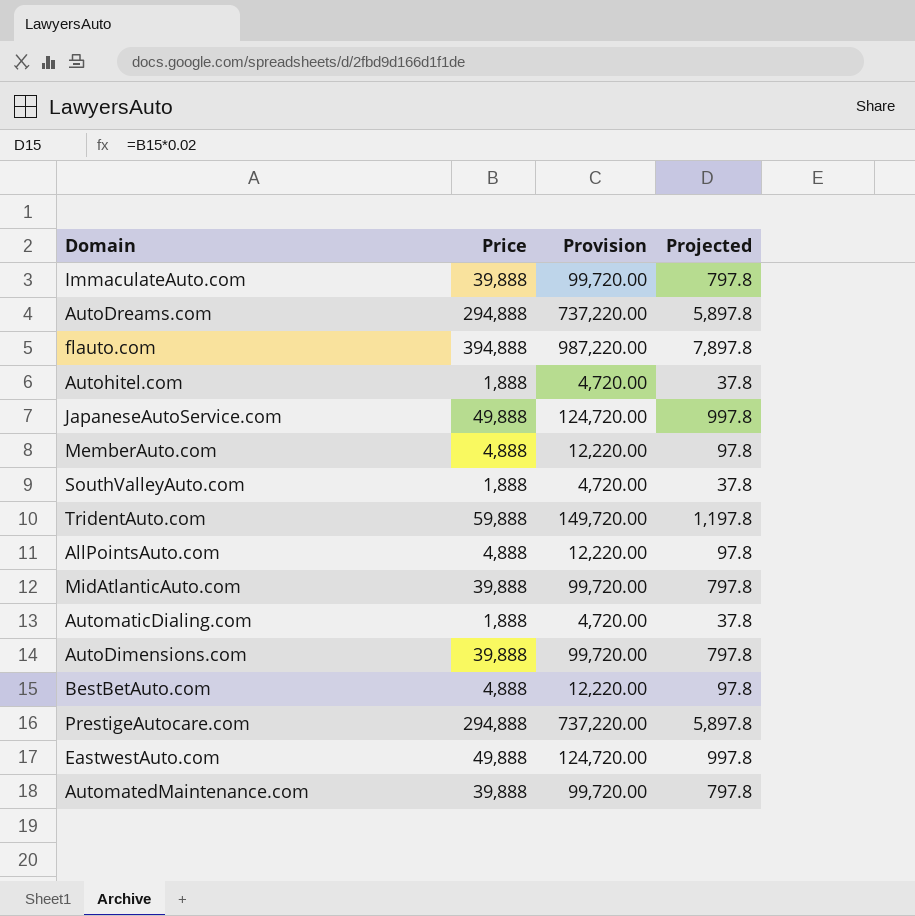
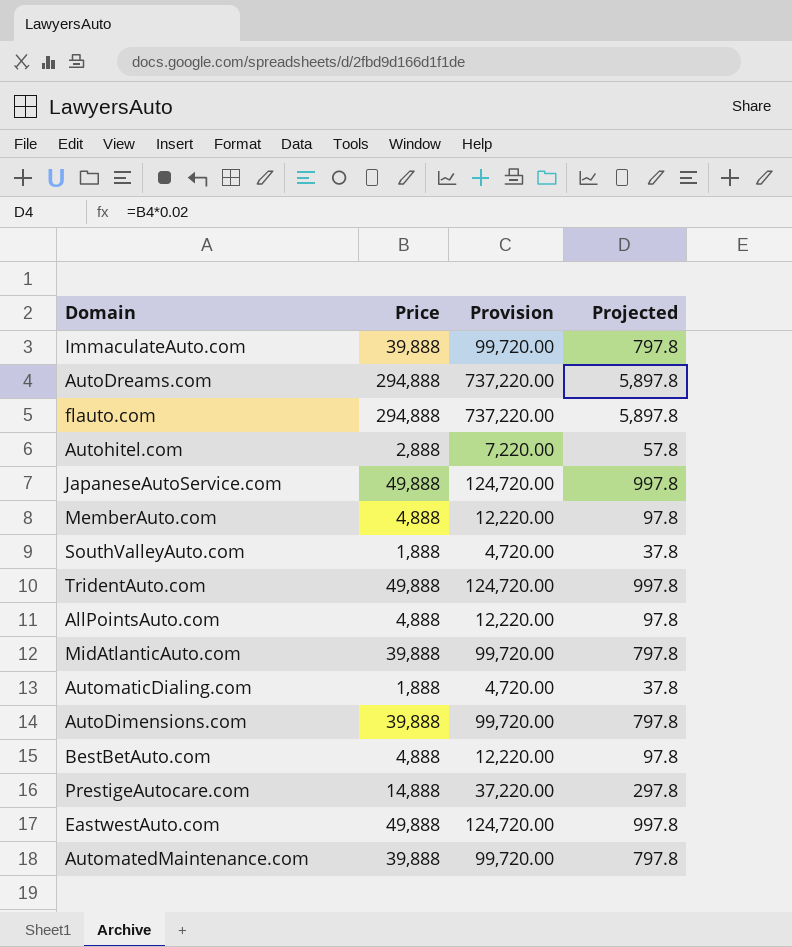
flauto.com | Price: 394,888 -> 294,888
flauto.com | Provision: 987,220.00 -> 737,220.00
flauto.com | Projected: 7,897.8 -> 5,897.8
Autohitel.com | Price: 1,888 -> 2,888
Autohitel.com | Provision: 4,720.00 -> 7,220.00
Autohitel.com | Projected: 37.8 -> 57.8
TridentAuto.com | Price: 59,888 -> 49,888
TridentAuto.com | Provision: 149,720.00 -> 124,720.00
TridentAuto.com | Projected: 1,197.8 -> 997.8
PrestigeAutocare.com | Price: 294,888 -> 14,888
PrestigeAutocare.com | Provision: 737,220.00 -> 37,220.00
PrestigeAutocare.com | Projected: 5,897.8 -> 297.8

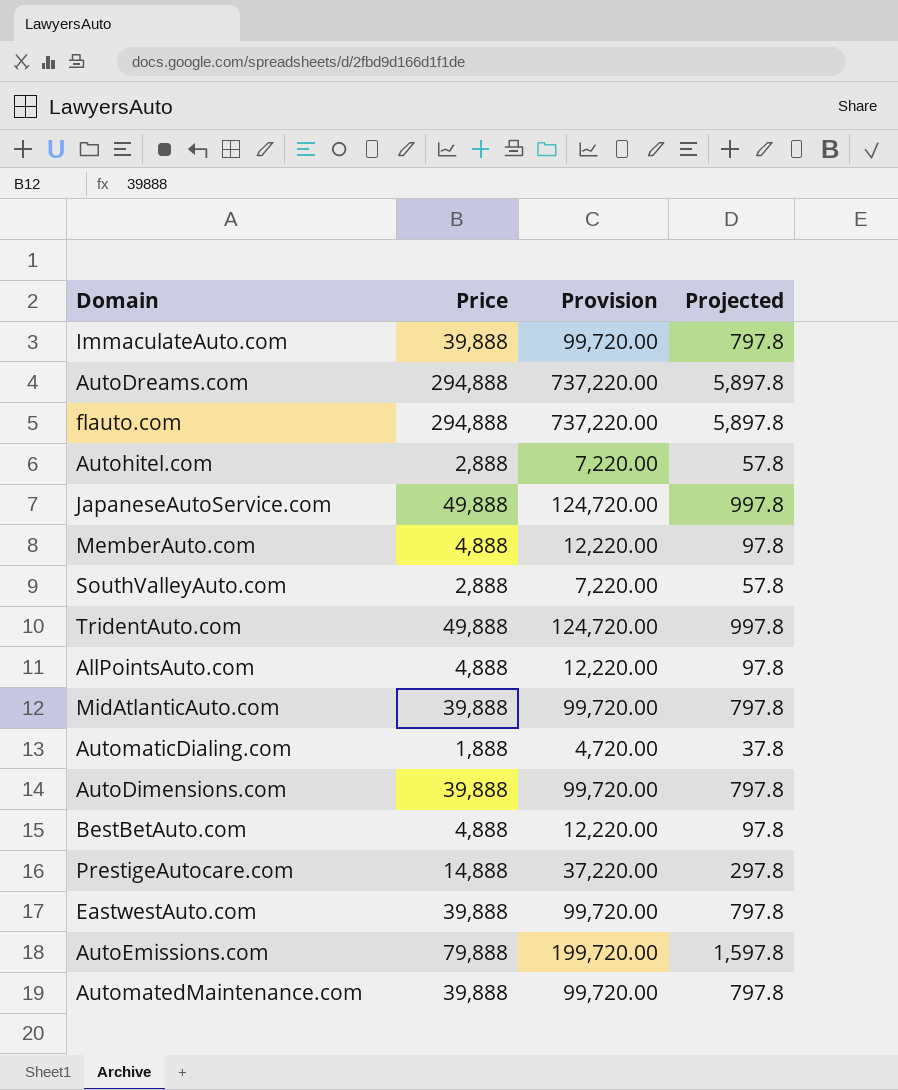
SouthValleyAuto.com | Price: 1,888 -> 2,888
SouthValleyAuto.com | Provision: 4,720.00 -> 7,220.00
SouthValleyAuto.com | Projected: 37.8 -> 57.8
EastwestAuto.com | Price: 49,888 -> 39,888
EastwestAuto.com | Provision: 124,720.00 -> 99,720.00
EastwestAuto.com | Projected: 997.8 -> 797.8
row AutoEmissions.com: none -> 79,888 | 199,720.00 | 1,597.8

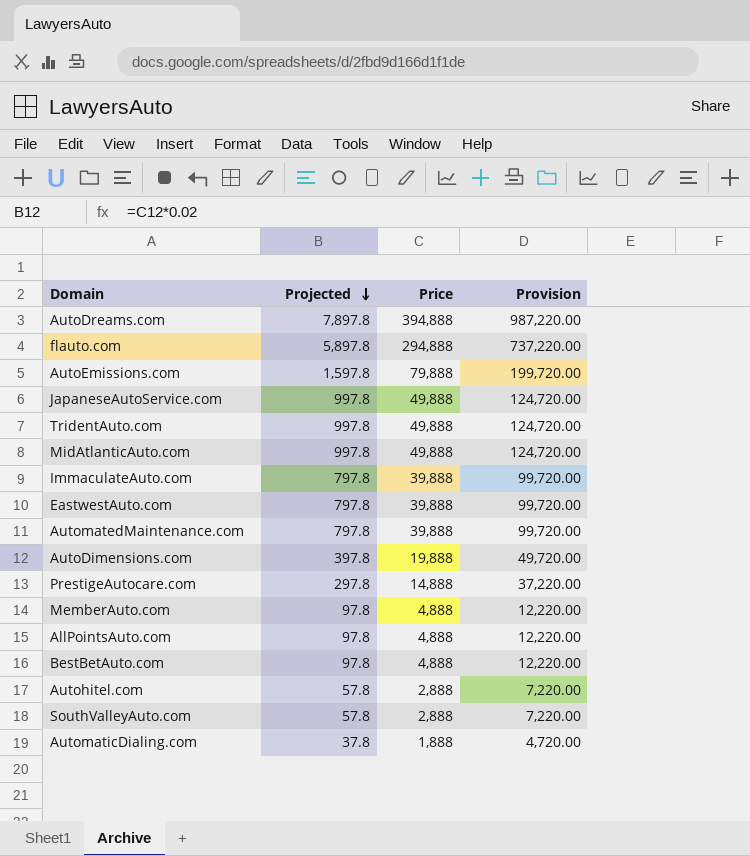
row order: none -> Projected descending
column Projected | position: 4 -> 2
AutoDreams.com | Projected: 5,897.8 -> 7,897.8
AutoDreams.com | Price: 294,888 -> 394,888
AutoDreams.com | Provision: 737,220.00 -> 987,220.00
MidAtlanticAuto.com | Projected: 797.8 -> 997.8
MidAtlanticAuto.com | Price: 39,888 -> 49,888
MidAtlanticAuto.com | Provision: 99,720.00 -> 124,720.00
AutoDimensions.com | Projected: 797.8 -> 397.8
AutoDimensions.com | Price: 39,888 -> 19,888
AutoDimensions.com | Provision: 99,720.00 -> 49,720.00

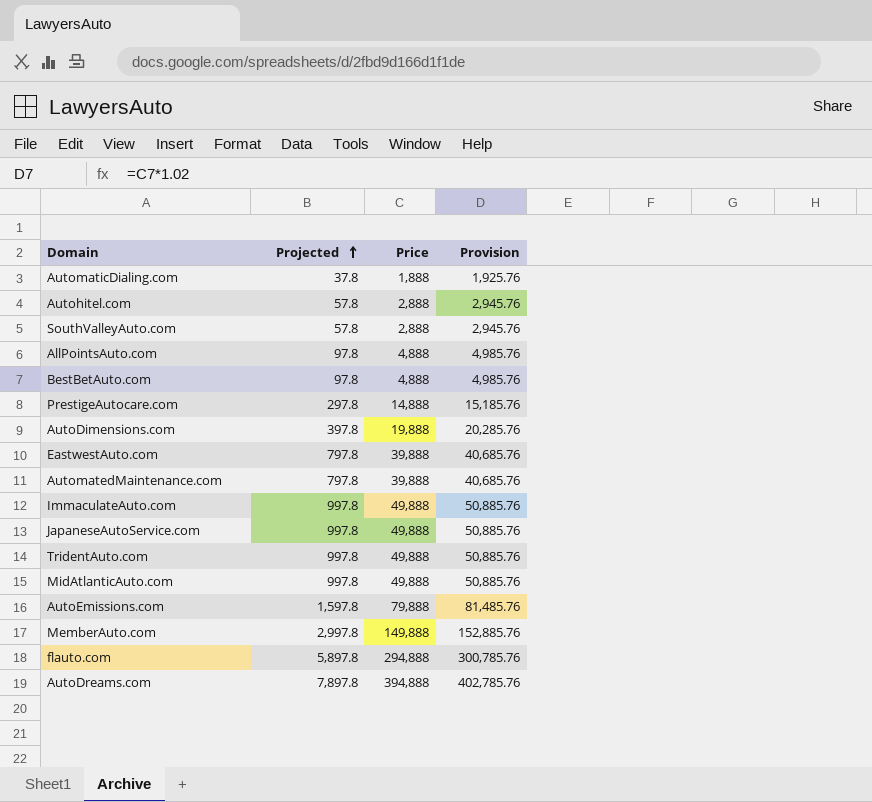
row order: Projected descending -> Projected ascending
column Provision | formula: [Price] * 2.5 -> [Price] * 1.02
ImmaculateAuto.com | Projected: 797.8 -> 997.8
ImmaculateAuto.com | Price: 39,888 -> 49,888
MemberAuto.com | Projected: 97.8 -> 2,997.8
MemberAuto.com | Price: 4,888 -> 149,888

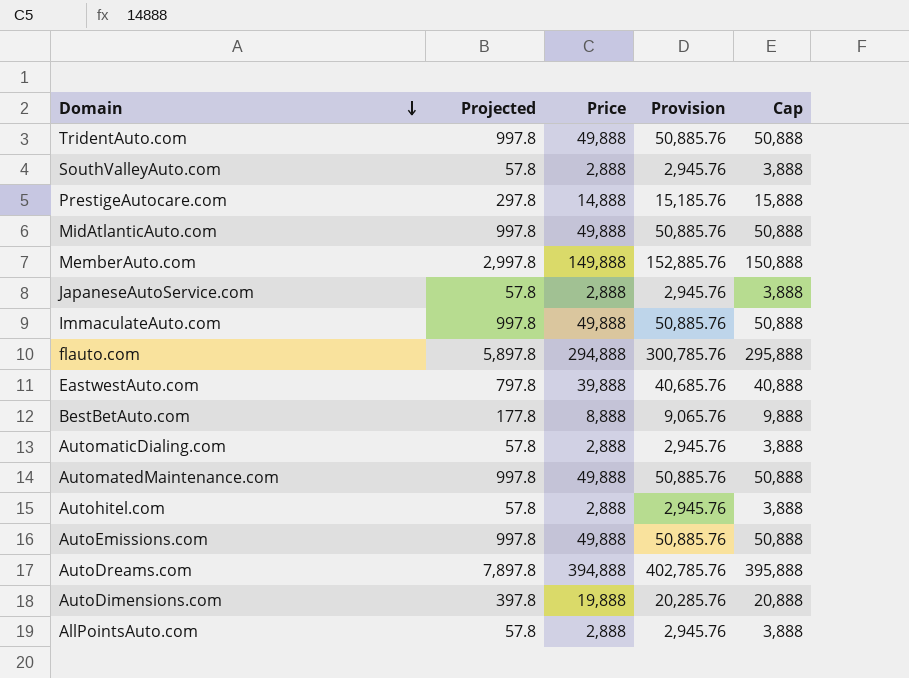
row order: Projected ascending -> Domain descending
column Cap | formula: none -> [Price] + 1000
JapaneseAutoService.com | Projected: 997.8 -> 57.8
JapaneseAutoService.com | Price: 49,888 -> 2,888
JapaneseAutoService.com | Provision: 50,885.76 -> 2,945.76
BestBetAuto.com | Projected: 97.8 -> 177.8
BestBetAuto.com | Price: 4,888 -> 8,888
BestBetAuto.com | Provision: 4,985.76 -> 9,065.76
AutomaticDialing.com | Projected: 37.8 -> 57.8
AutomaticDialing.com | Price: 1,888 -> 2,888
AutomaticDialing.com | Provision: 1,925.76 -> 2,945.76
AutomatedMaintenance.com | Projected: 797.8 -> 997.8
AutomatedMaintenance.com | Price: 39,888 -> 49,888
AutomatedMaintenance.com | Provision: 40,685.76 -> 50,885.76
AutoEmissions.com | Projected: 1,597.8 -> 997.8
AutoEmissions.com | Price: 79,888 -> 49,888
AutoEmissions.com | Provision: 81,485.76 -> 50,885.76
AllPointsAuto.com | Projected: 97.8 -> 57.8
AllPointsAuto.com | Price: 4,888 -> 2,888
AllPointsAuto.com | Provision: 4,985.76 -> 2,945.76

